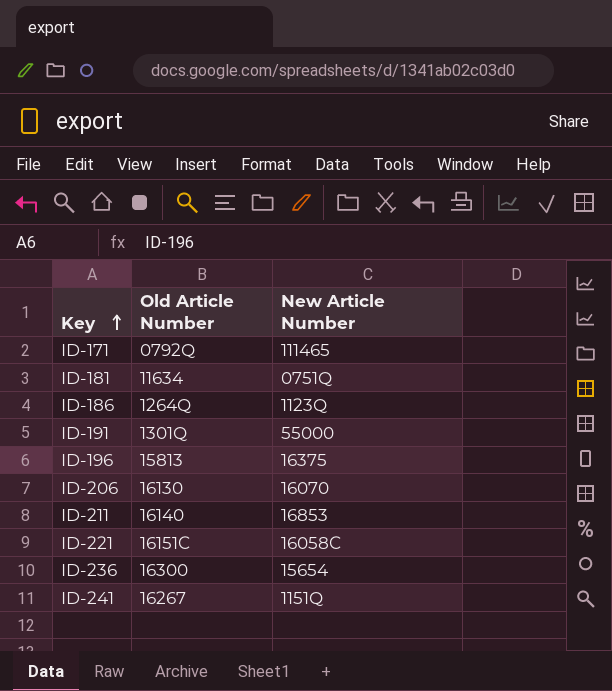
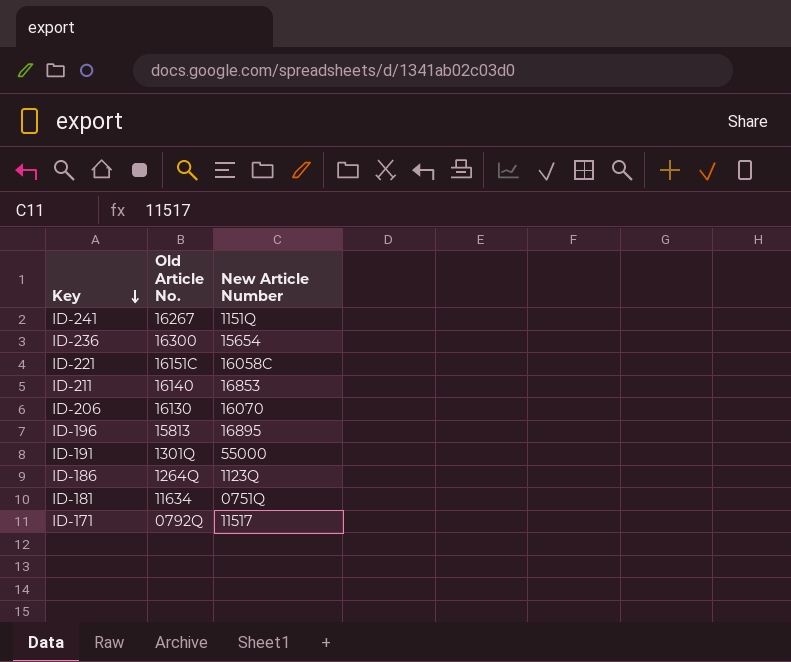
row order: Key ascending -> Key descending
column name: Old Article Number -> Old Article No.
ID-196 | New Article Number: 16375 -> 16895
ID-171 | New Article Number: 111465 -> 11517

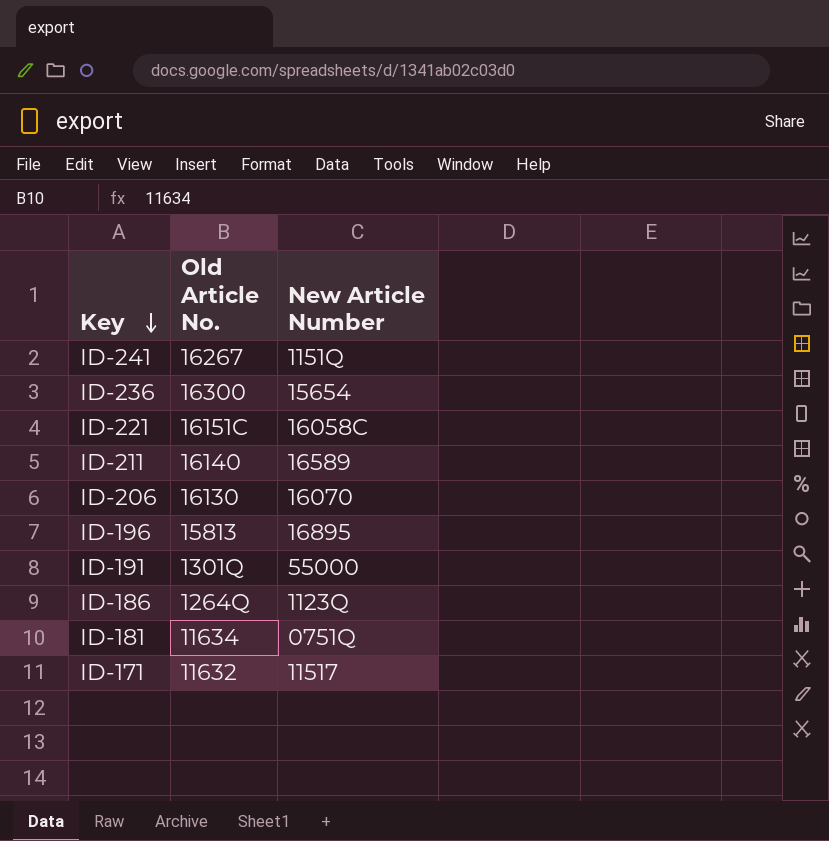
ID-211 | New Article Number: 16853 -> 16589
ID-171 | Old Article No.: 0792Q -> 11632

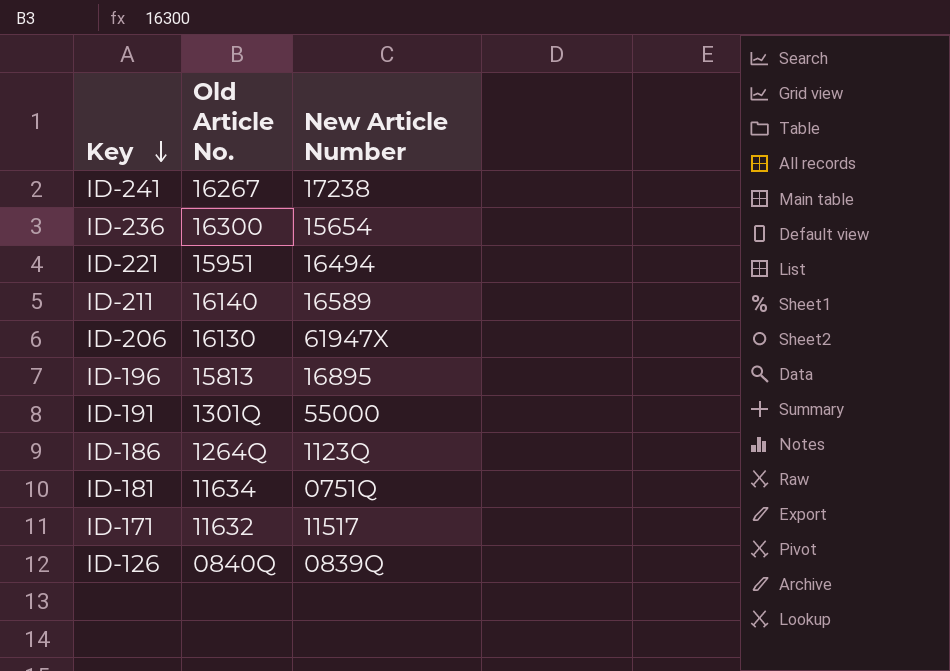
ID-241 | New Article Number: 1151Q -> 17238
ID-221 | Old Article No.: 16151C -> 15951
ID-221 | New Article Number: 16058C -> 16494
ID-206 | New Article Number: 16070 -> 61947X
row ID-126: none -> 0840Q | 0839Q

